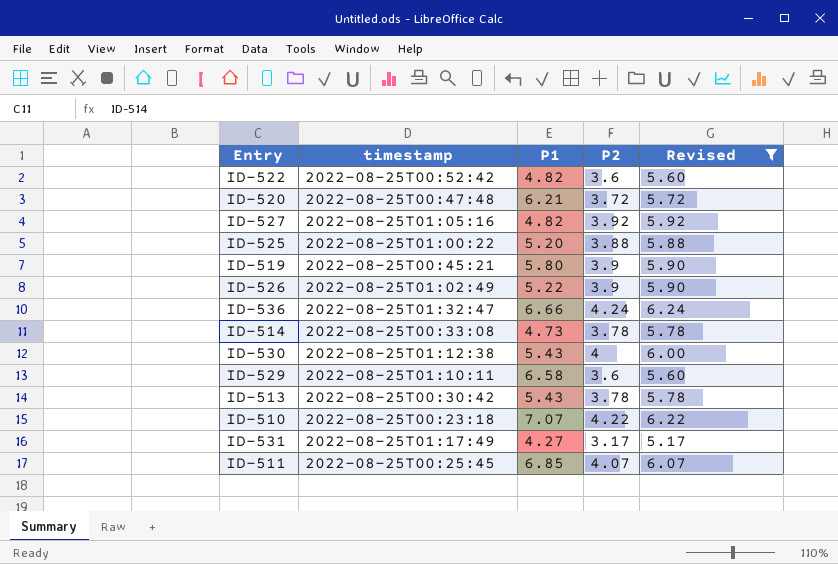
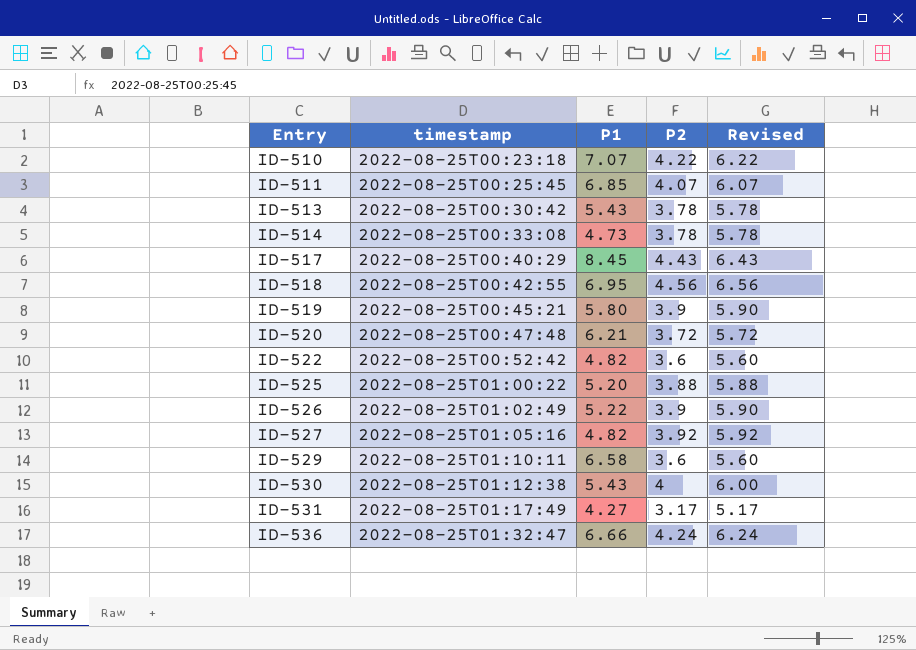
filter: Revised <= 6.24 -> none
row order: none -> Entry ascending

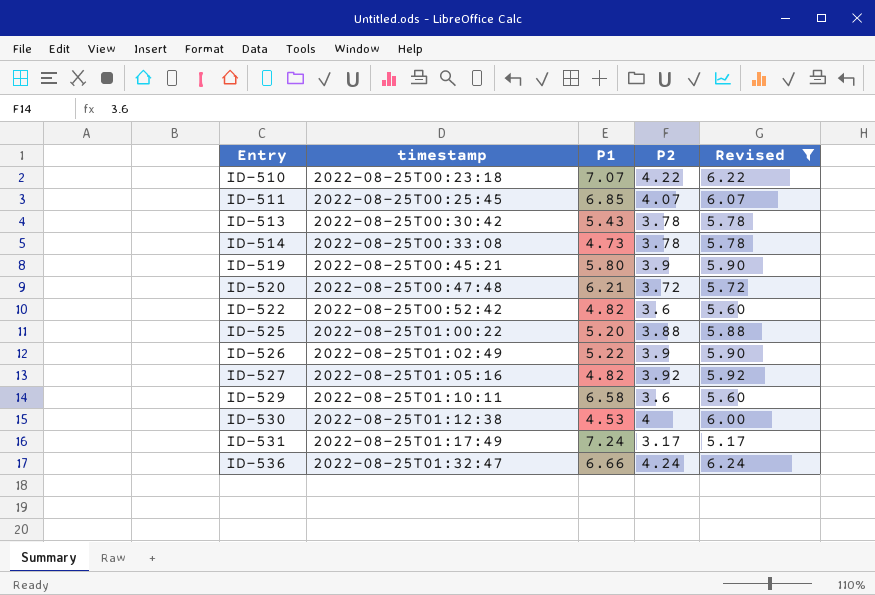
filter: none -> Revised <= 6.24
ID-530 | P1: 5.43 -> 4.53
ID-531 | P1: 4.27 -> 7.24

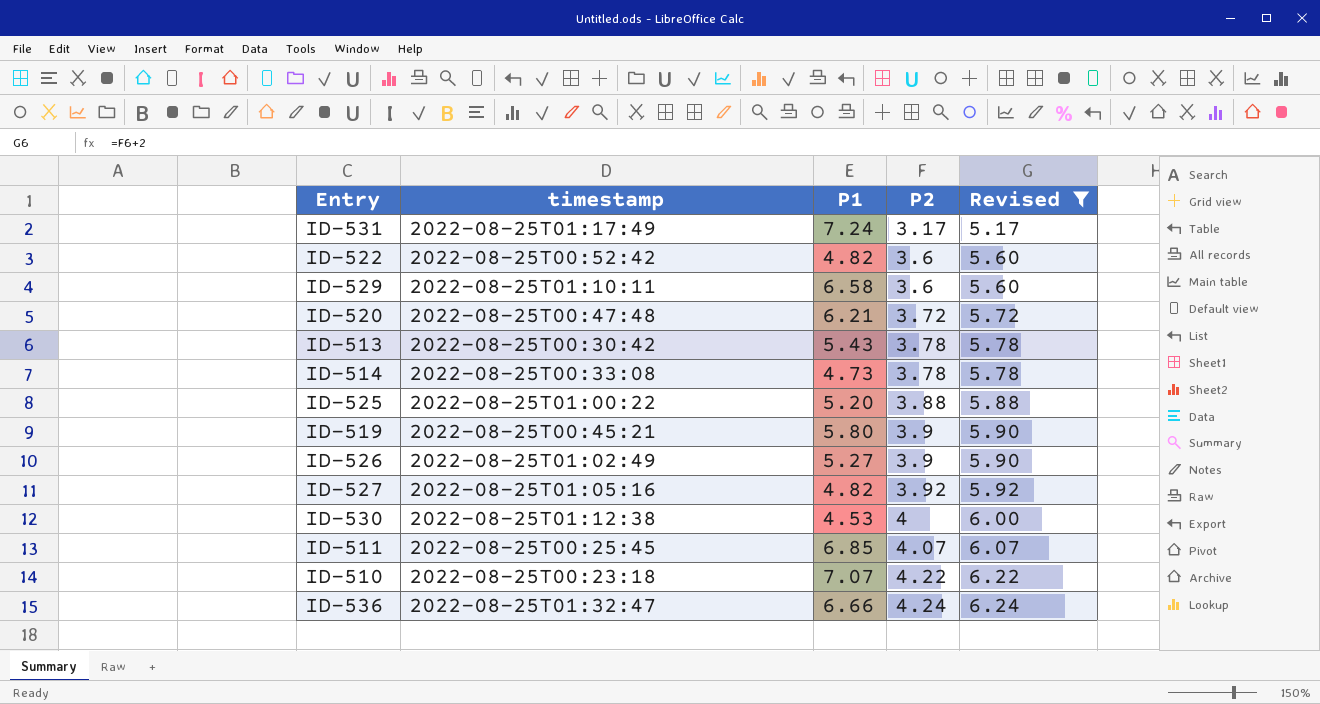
row order: Entry ascending -> P2 ascending
ID-526 | P1: 5.22 -> 5.27

